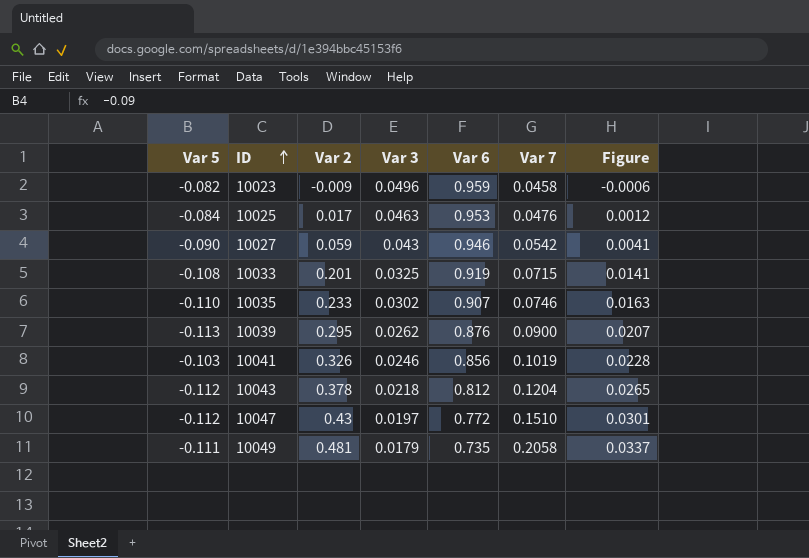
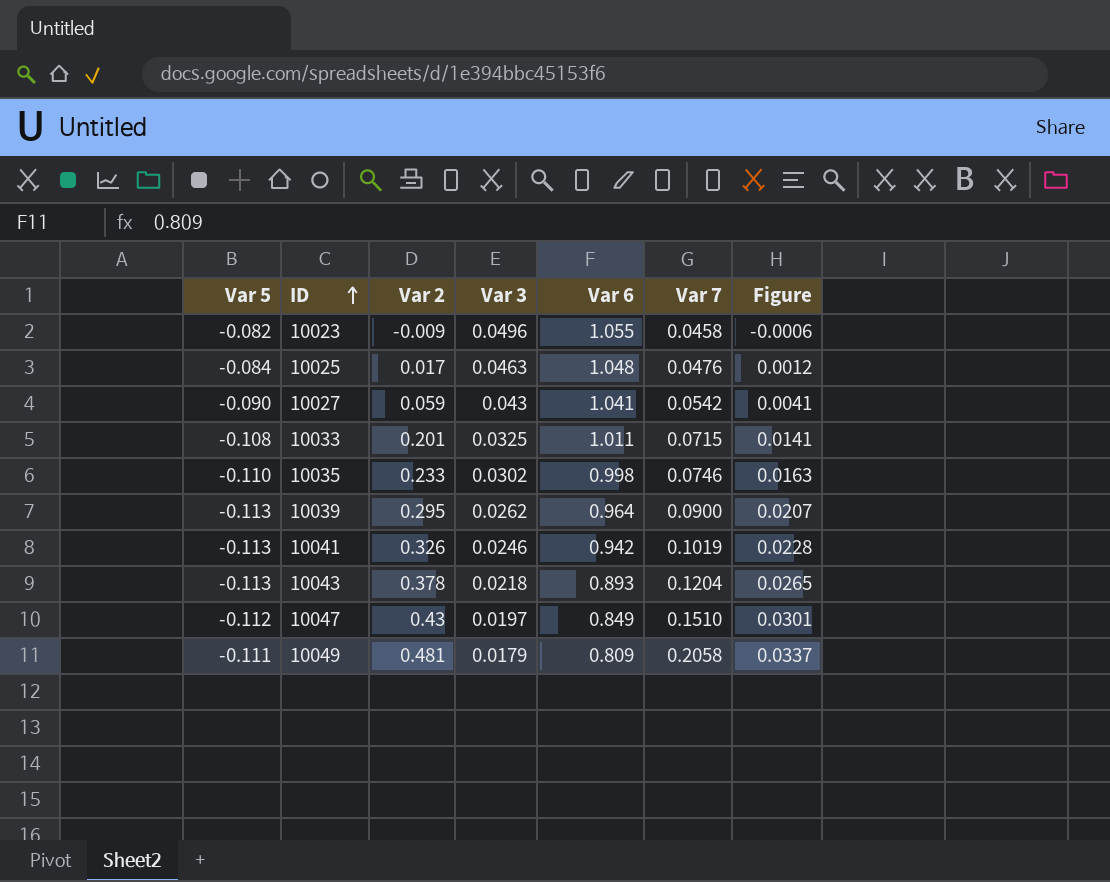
10023 | Var 6: 0.959 -> 1.055
10025 | Var 6: 0.953 -> 1.048
10027 | Var 6: 0.946 -> 1.041
10033 | Var 6: 0.919 -> 1.011
10035 | Var 6: 0.907 -> 0.998
10039 | Var 6: 0.876 -> 0.964
10041 | Var 5: -0.103 -> -0.113
10041 | Var 6: 0.856 -> 0.942
10043 | Var 5: -0.112 -> -0.113
10043 | Var 6: 0.812 -> 0.893
10047 | Var 6: 0.772 -> 0.849
10049 | Var 6: 0.735 -> 0.809

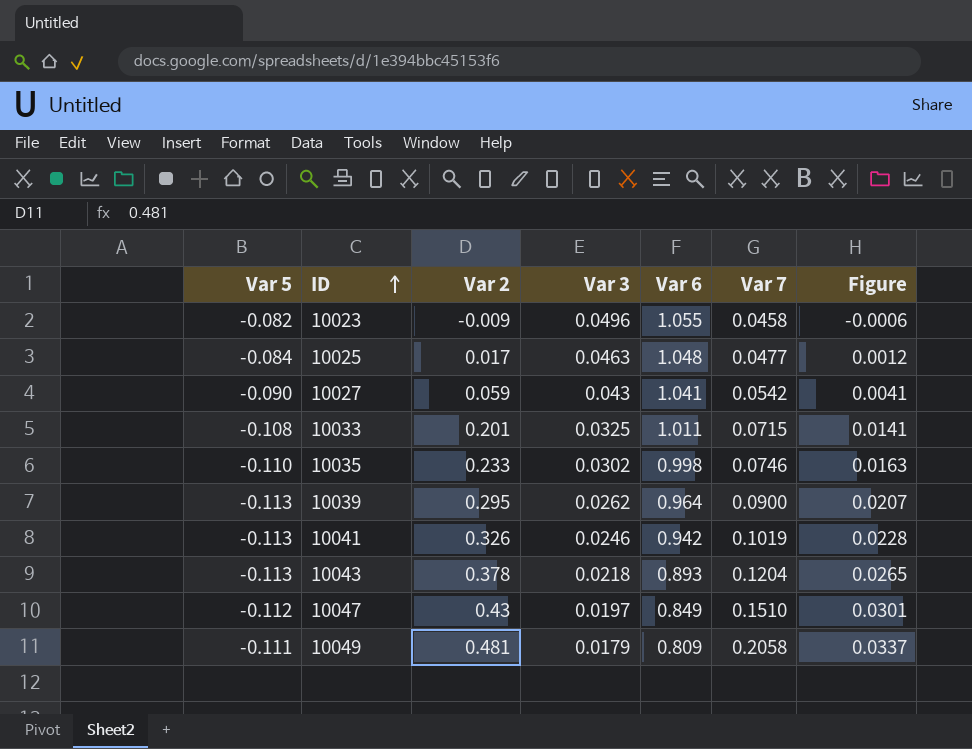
10025 | Var 7: 0.0476 -> 0.0477

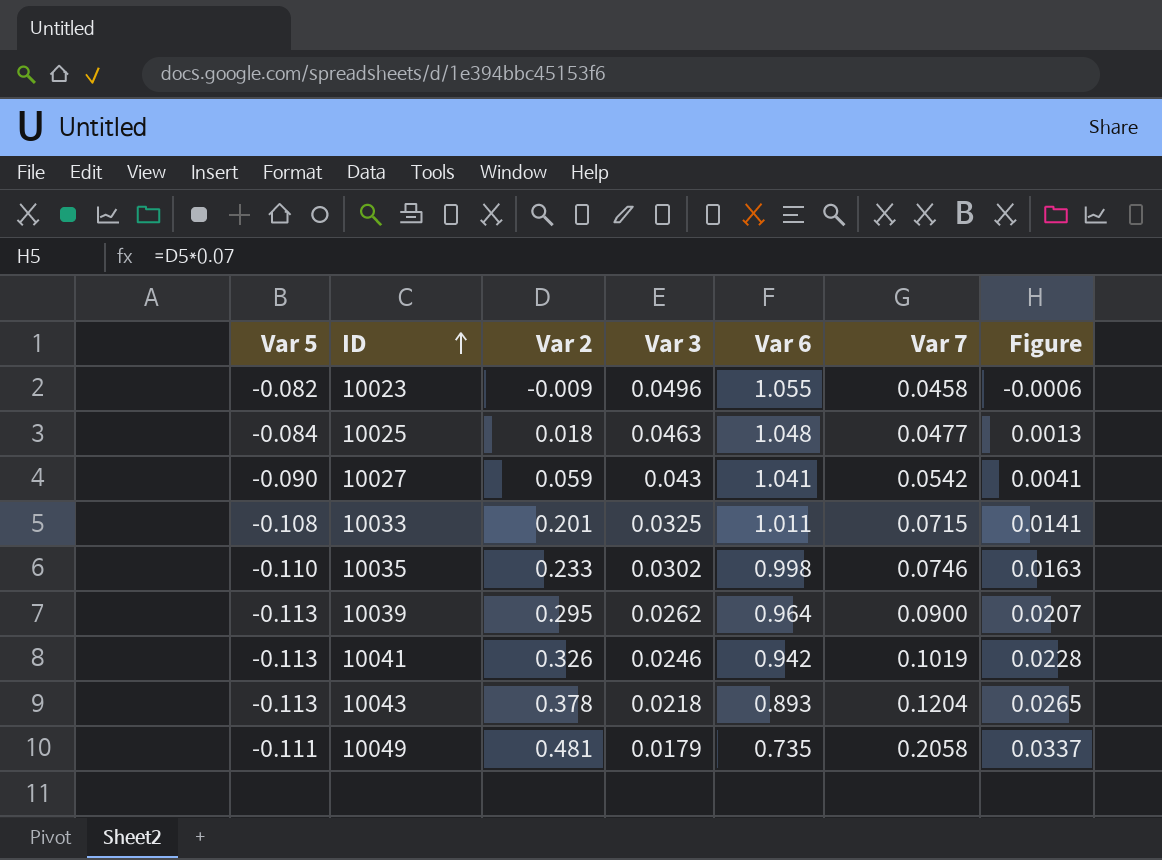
row 10047: -0.112 | 0.43 | 0.0197 | 0.849 | 0.1510 | 0.0301 -> none
10025 | Var 2: 0.017 -> 0.018
10025 | Figure: 0.0012 -> 0.0013
10049 | Var 6: 0.809 -> 0.735

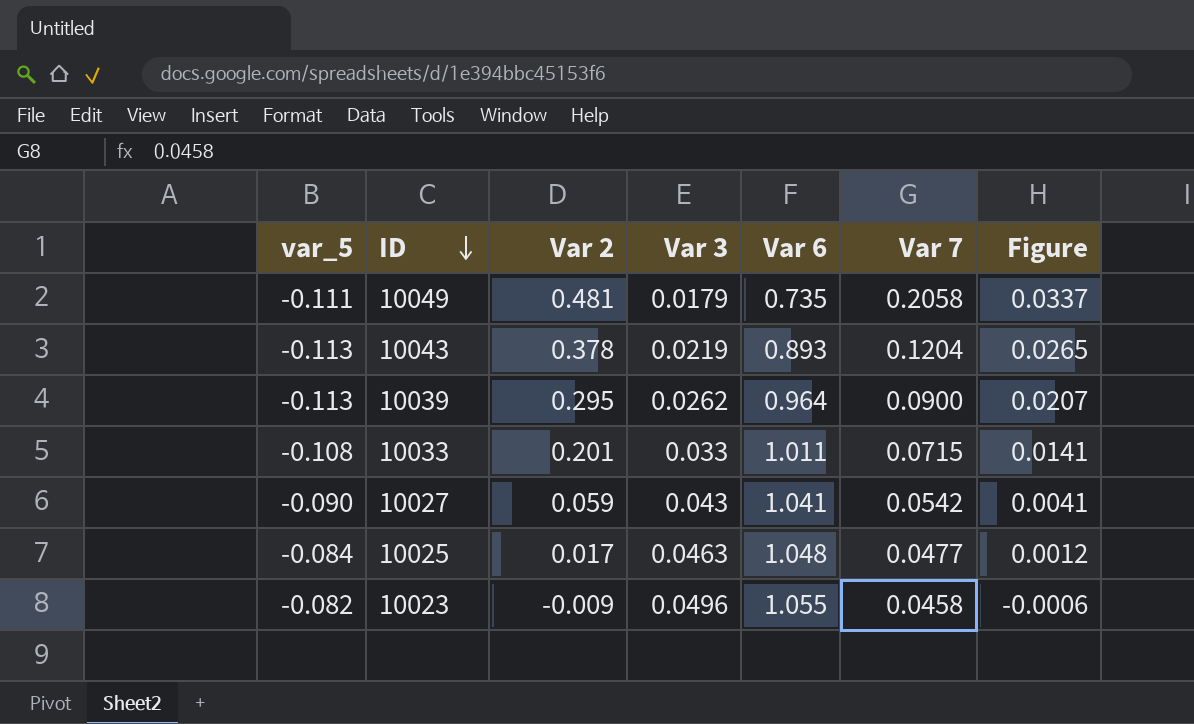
row order: ID ascending -> ID descending
column name: Var 5 -> var_5
row 10035: -0.110 | 0.233 | 0.0302 | 0.998 | 0.0746 | 0.0163 -> none
row 10041: -0.113 | 0.326 | 0.0246 | 0.942 | 0.1019 | 0.0228 -> none
10043 | Var 3: 0.0218 -> 0.0219
10033 | Var 3: 0.0325 -> 0.033
10025 | Var 2: 0.018 -> 0.017
10025 | Figure: 0.0013 -> 0.0012

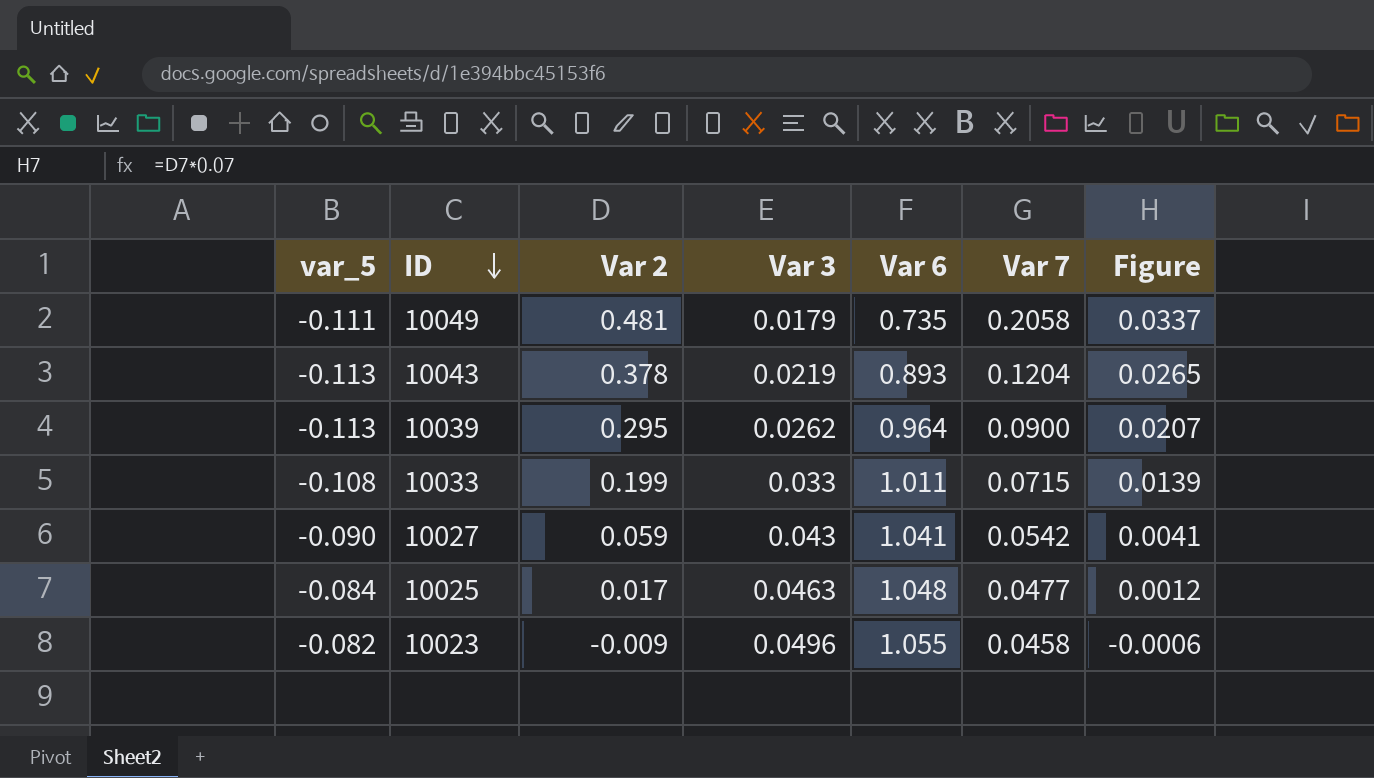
10033 | Var 2: 0.201 -> 0.199
10033 | Figure: 0.0141 -> 0.0139

